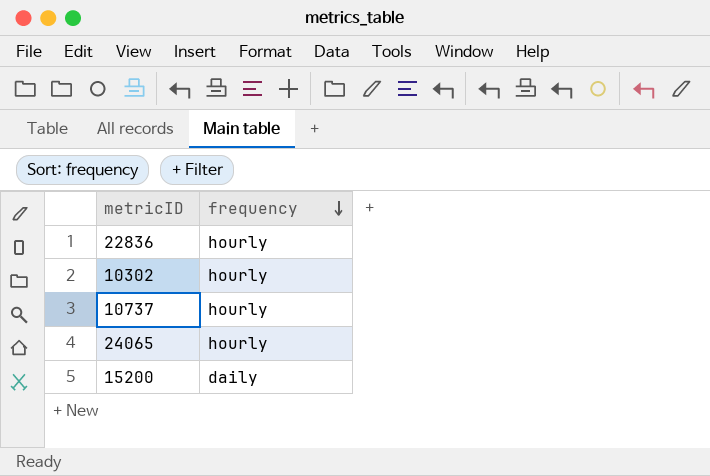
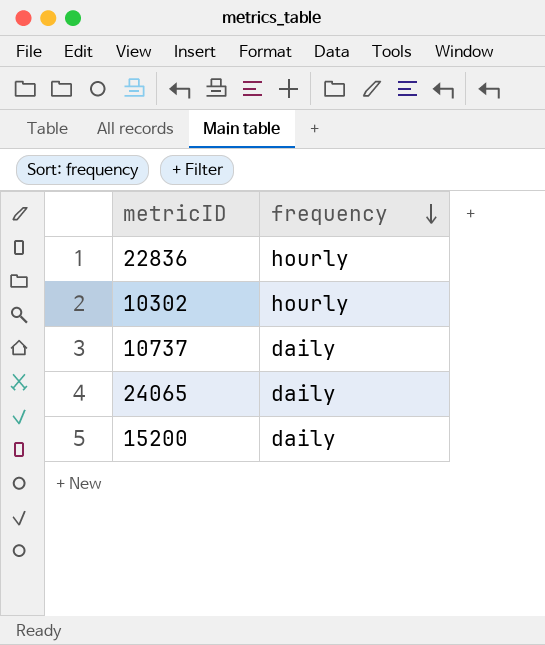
10737 | frequency: hourly -> daily
24065 | frequency: hourly -> daily

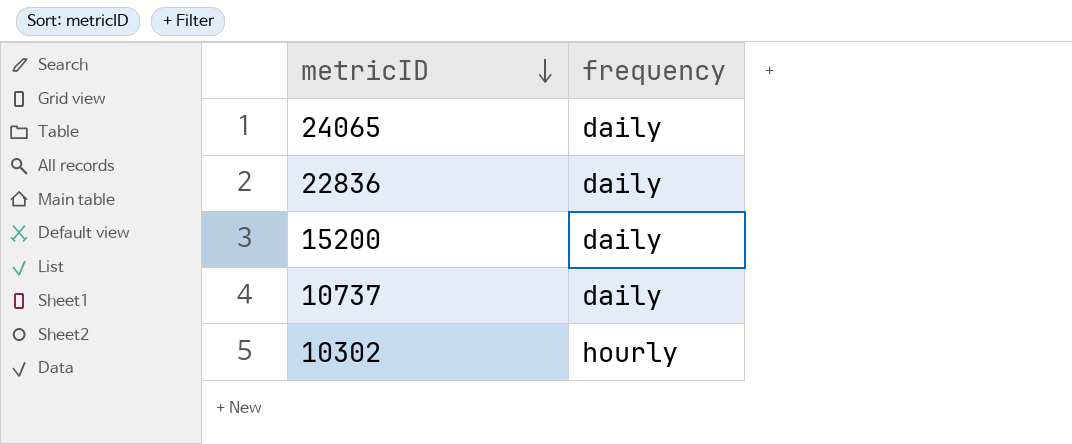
row order: frequency descending -> metricID descending
22836 | frequency: hourly -> daily

